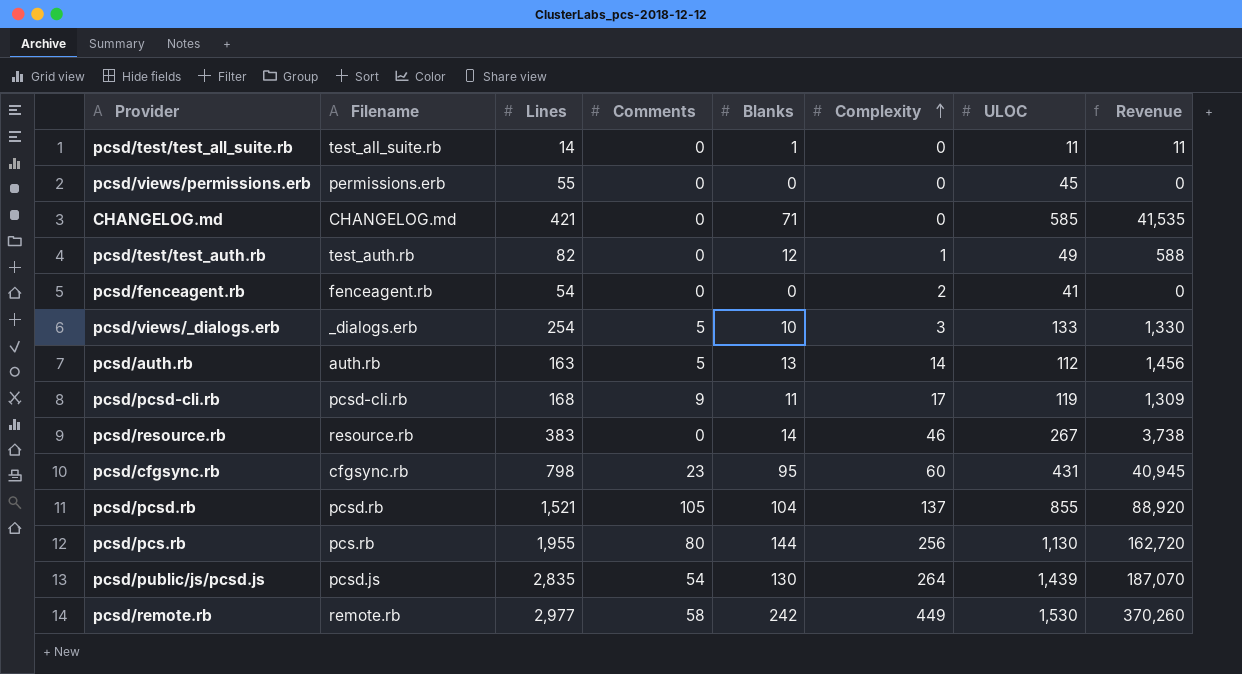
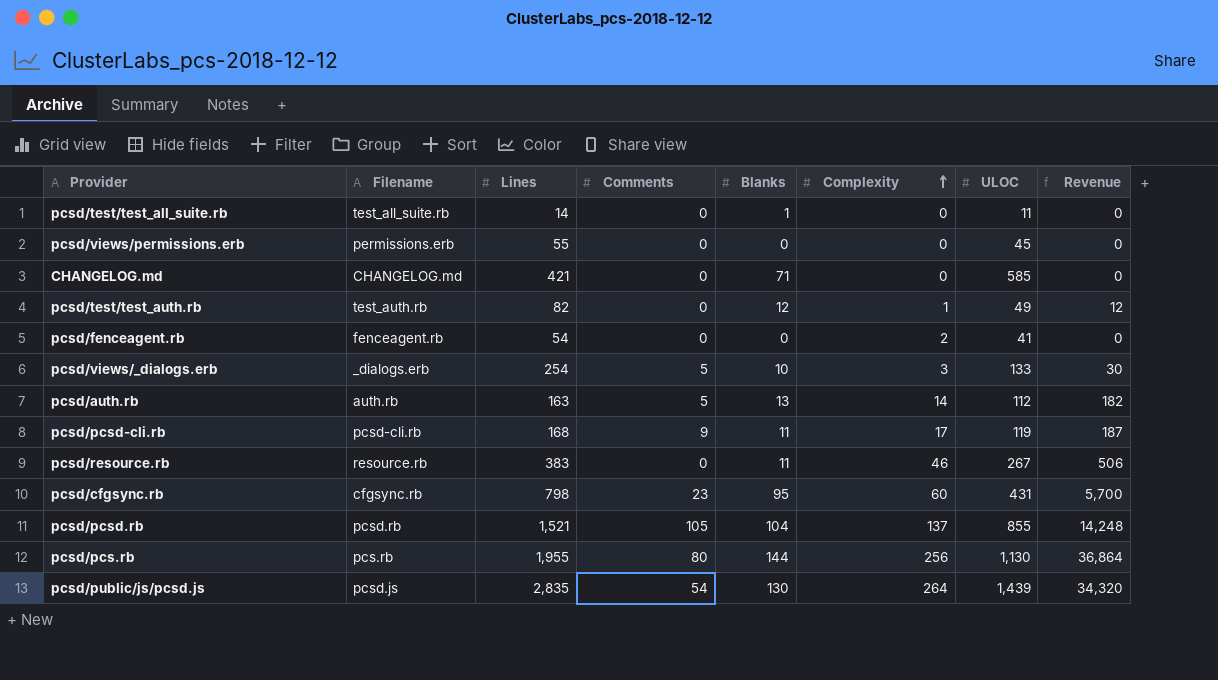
column Revenue | formula: [Blanks] * [ULOC] -> [Blanks] * [Complexity]
row pcsd/remote.rb: remote.rb | 2,977 | 58 | 242 | 449 | 1,530 | 370,260 -> none
pcsd/resource.rb | Blanks: 14 -> 11

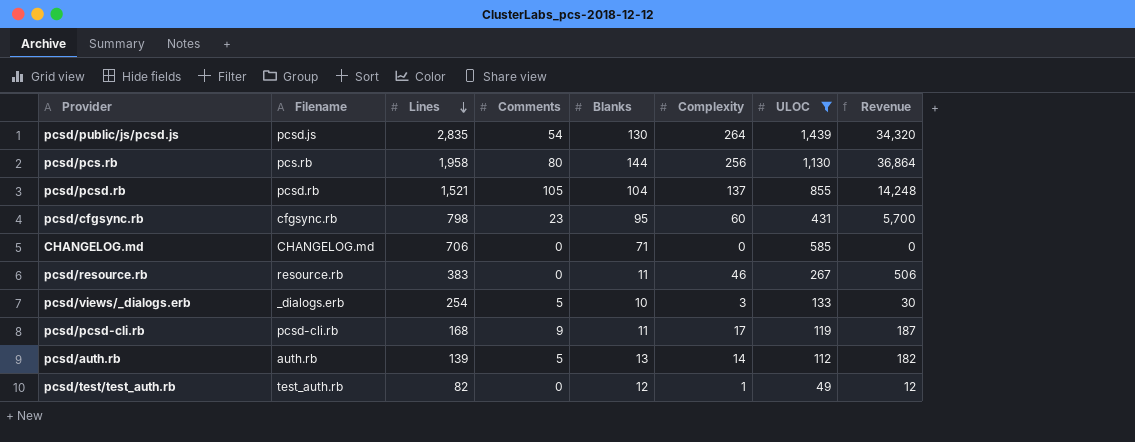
filter: none -> ULOC >= 49
row order: Complexity ascending -> Lines descending
pcsd/pcs.rb | Lines: 1,955 -> 1,958
CHANGELOG.md | Lines: 421 -> 706
pcsd/auth.rb | Lines: 163 -> 139

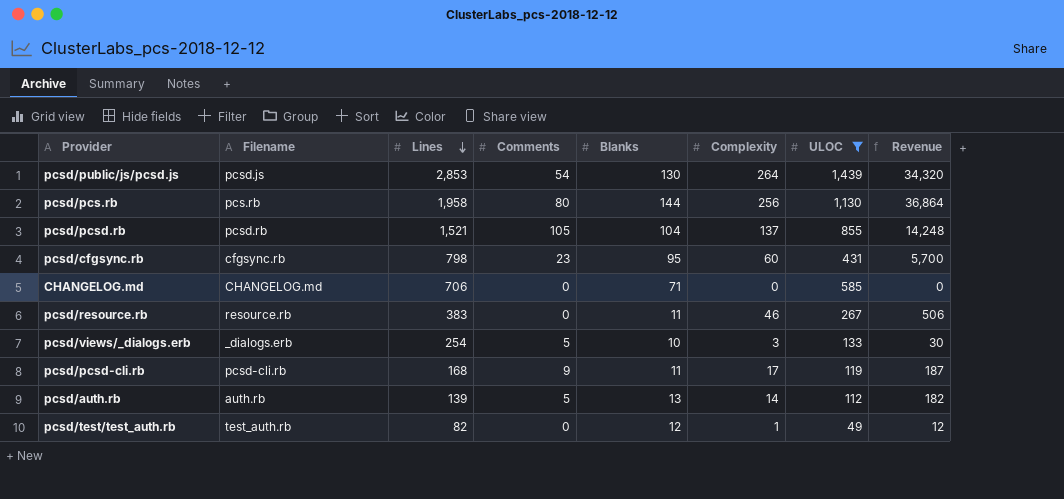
pcsd/public/js/pcsd.js | Lines: 2,835 -> 2,853

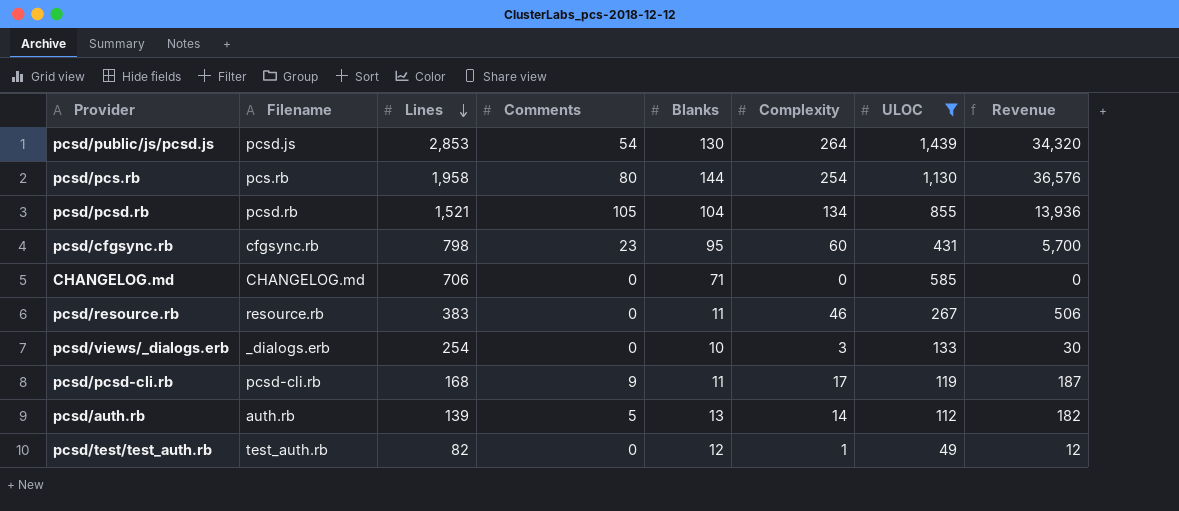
pcsd/pcs.rb | Complexity: 256 -> 254
pcsd/pcs.rb | Revenue: 36,864 -> 36,576
pcsd/pcsd.rb | Complexity: 137 -> 134
pcsd/pcsd.rb | Revenue: 14,248 -> 13,936
pcsd/views/_dialogs.erb | Comments: 5 -> 0

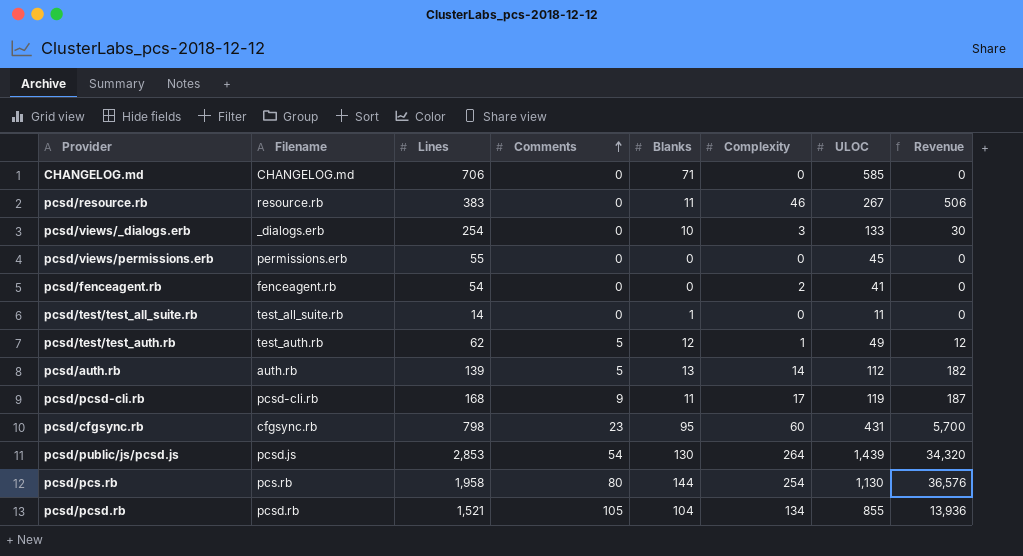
filter: ULOC >= 49 -> none
row order: Lines descending -> Comments ascending
pcsd/test/test_auth.rb | Lines: 82 -> 62
pcsd/test/test_auth.rb | Comments: 0 -> 5

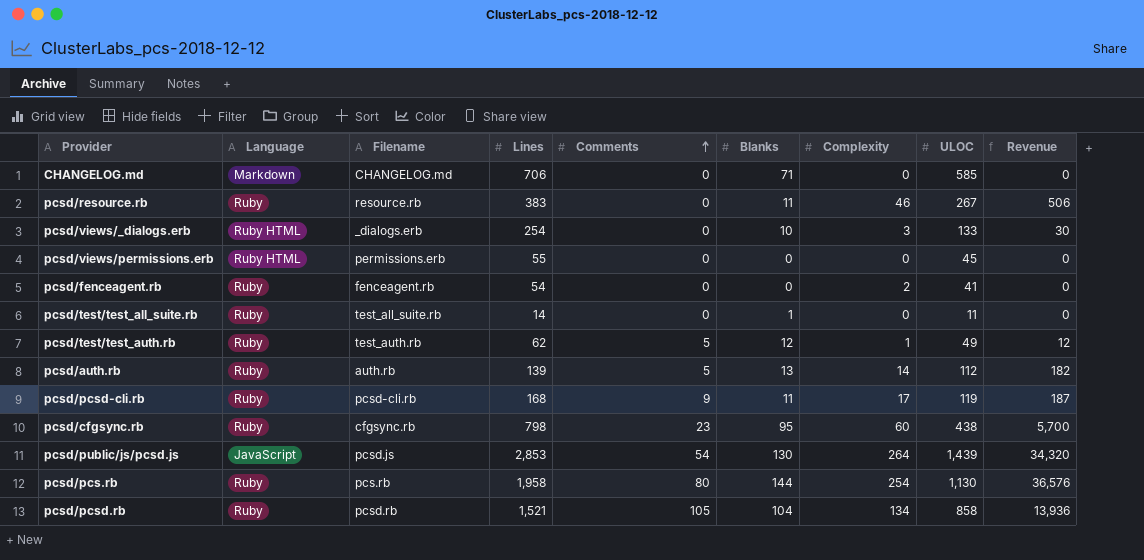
column Language | position: none -> 2
pcsd/cfgsync.rb | ULOC: 431 -> 438
pcsd/pcsd.rb | ULOC: 855 -> 858

